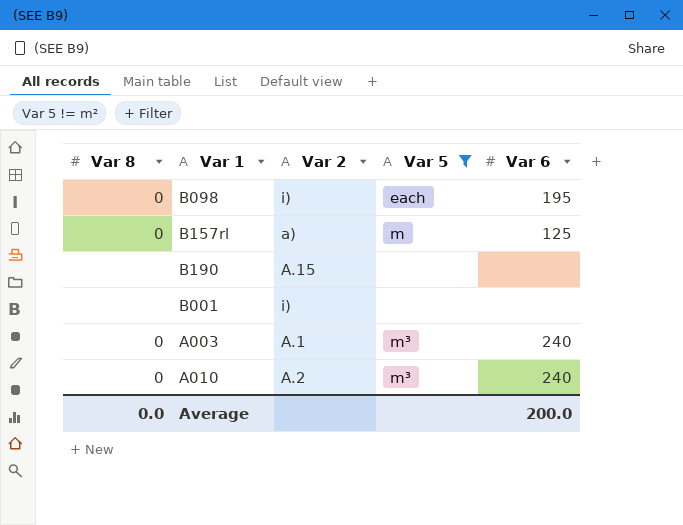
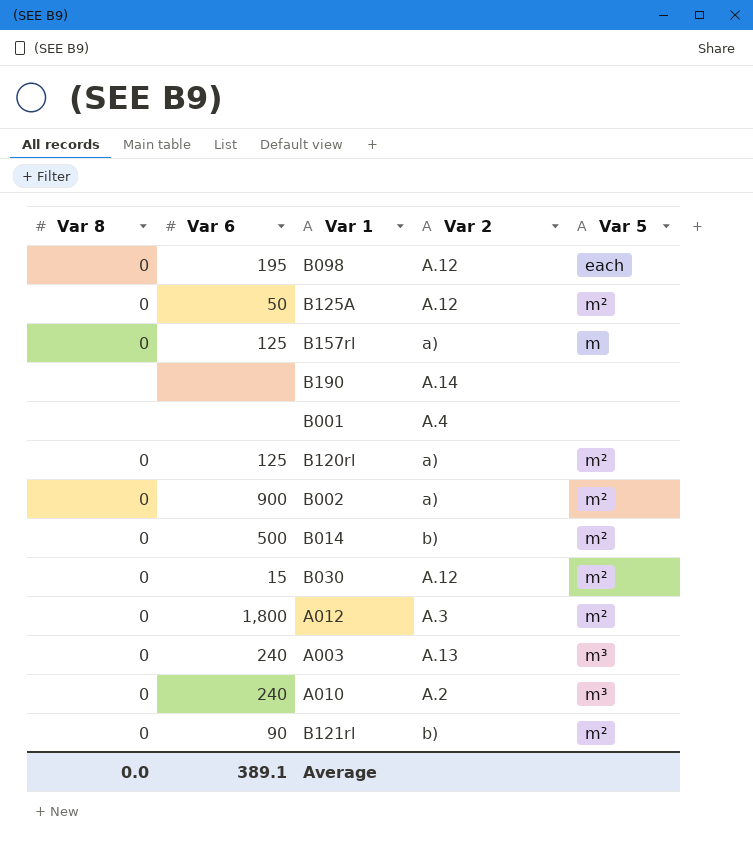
filter: Var 5 != m² -> none
column Var 6 | position: 5 -> 2
B098 | Var 2: i) -> A.12
B190 | Var 2: A.15 -> A.14
B001 | Var 2: i) -> A.4
A003 | Var 2: A.1 -> A.13
Average | Var 6: 200.0 -> 389.1

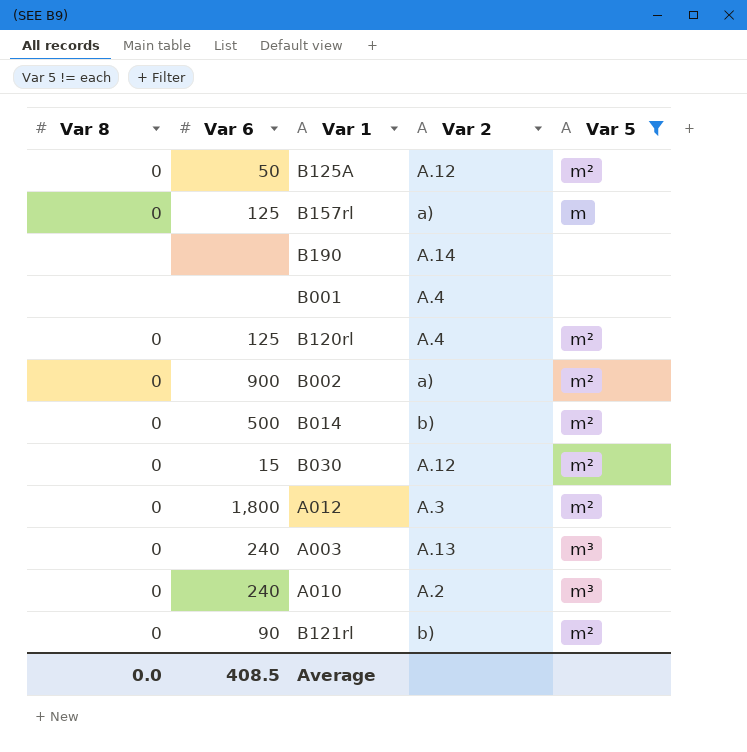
filter: none -> Var 5 != each
B120rl | Var 2: a) -> A.4
Average | Var 6: 389.1 -> 408.5

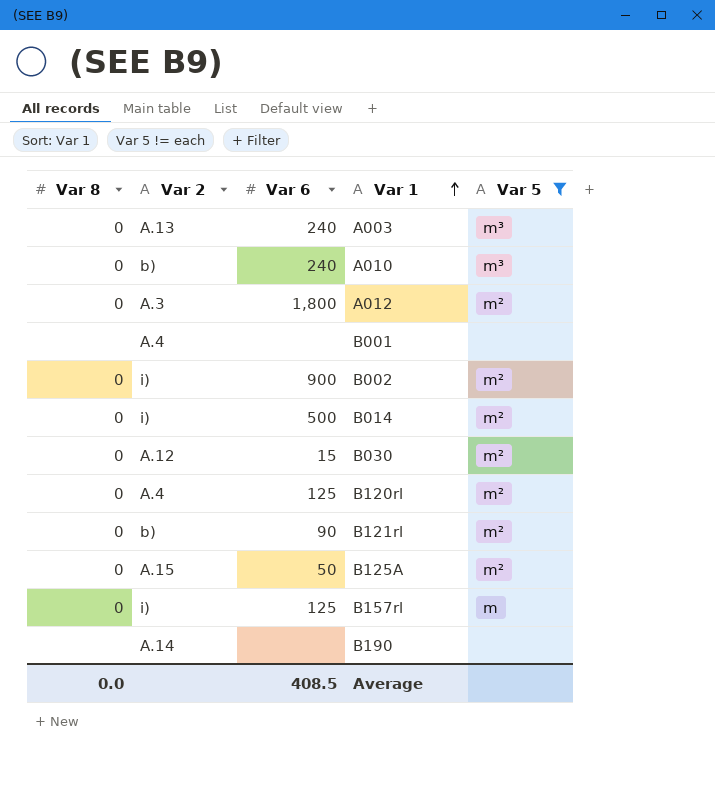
row order: none -> Var 1 ascending
column Var 2 | position: 4 -> 2
A010 | Var 2: A.2 -> b)
B002 | Var 2: a) -> i)
B014 | Var 2: b) -> i)
B125A | Var 2: A.12 -> A.15
B157rl | Var 2: a) -> i)

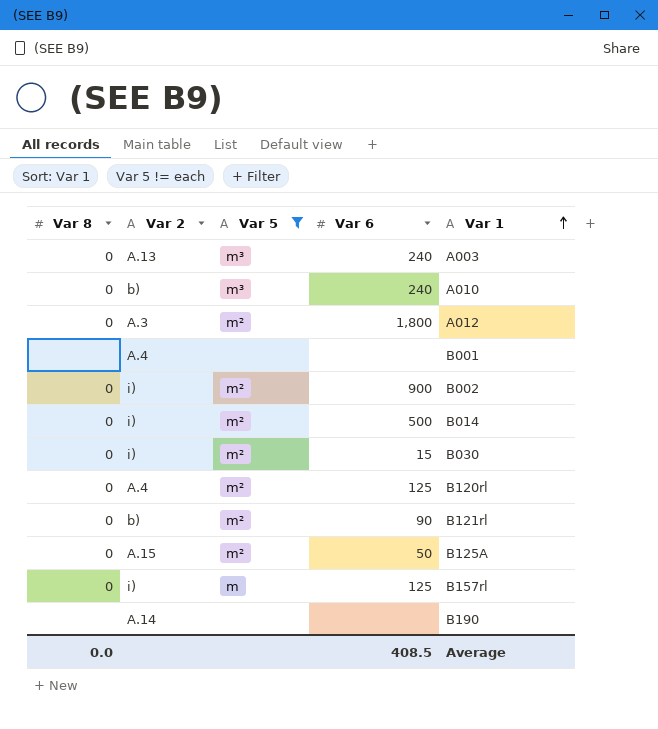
column Var 5 | position: 5 -> 3
B030 | Var 2: A.12 -> i)

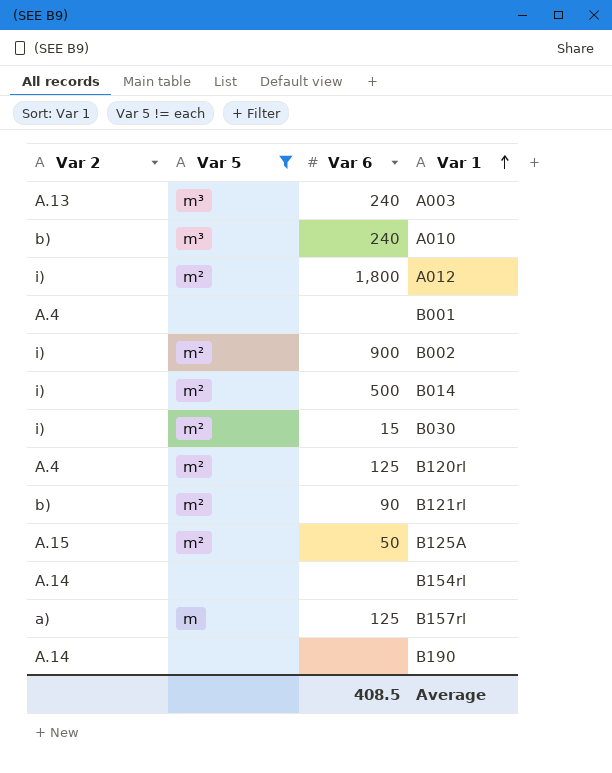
column Var 8 | position: 1 -> none
A012 | Var 2: A.3 -> i)
row B154rl: none -> A.14 | none | none
B157rl | Var 2: i) -> a)

